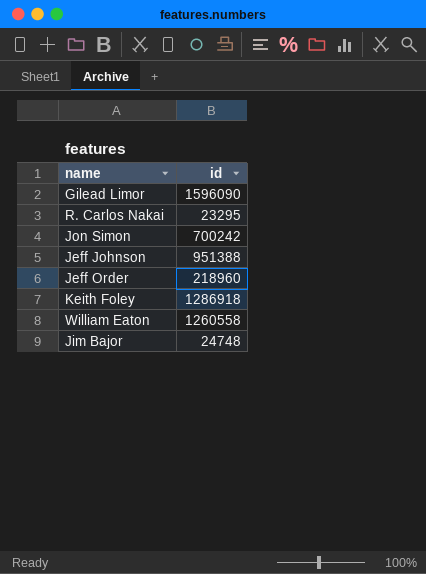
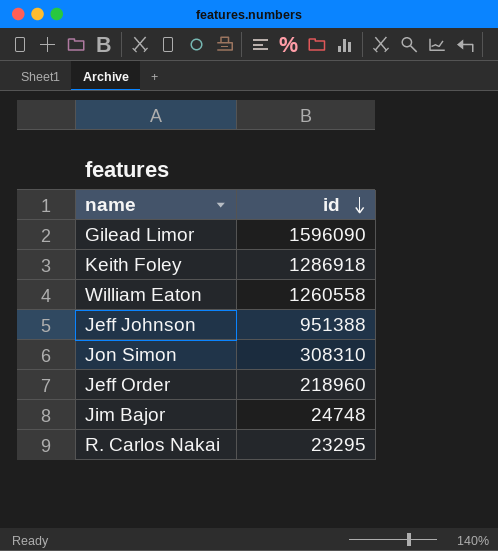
row order: none -> id descending
Jon Simon | id: 700242 -> 308310

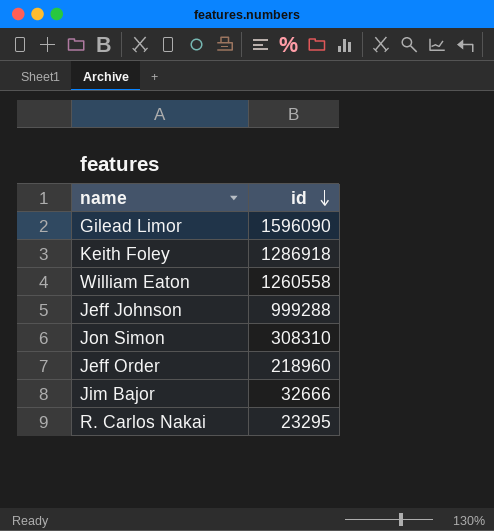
Jeff Johnson | id: 951388 -> 999288
Jim Bajor | id: 24748 -> 32666

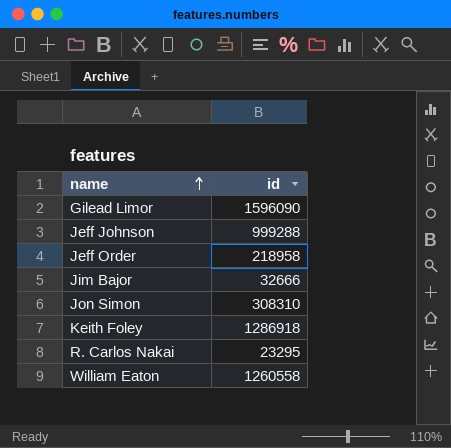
row order: id descending -> name ascending
Jeff Order | id: 218960 -> 218958

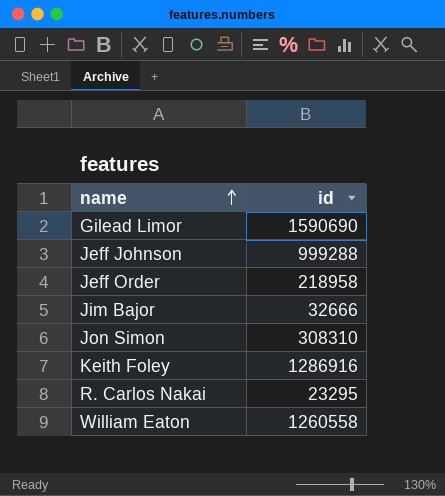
Gilead Limor | id: 1596090 -> 1590690
Keith Foley | id: 1286918 -> 1286916

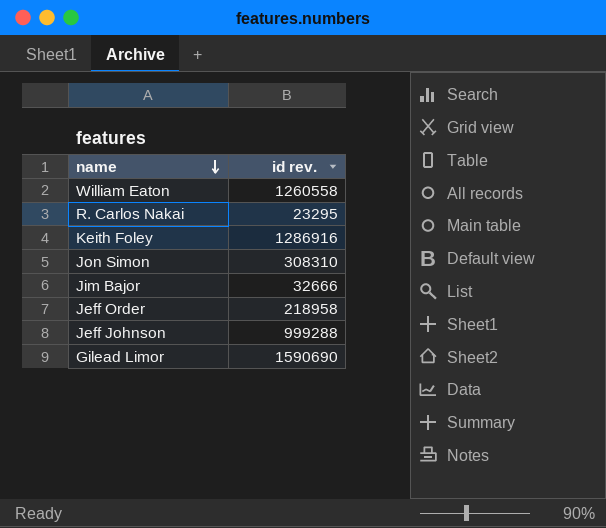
row order: name ascending -> name descending
column name: id -> id rev.

